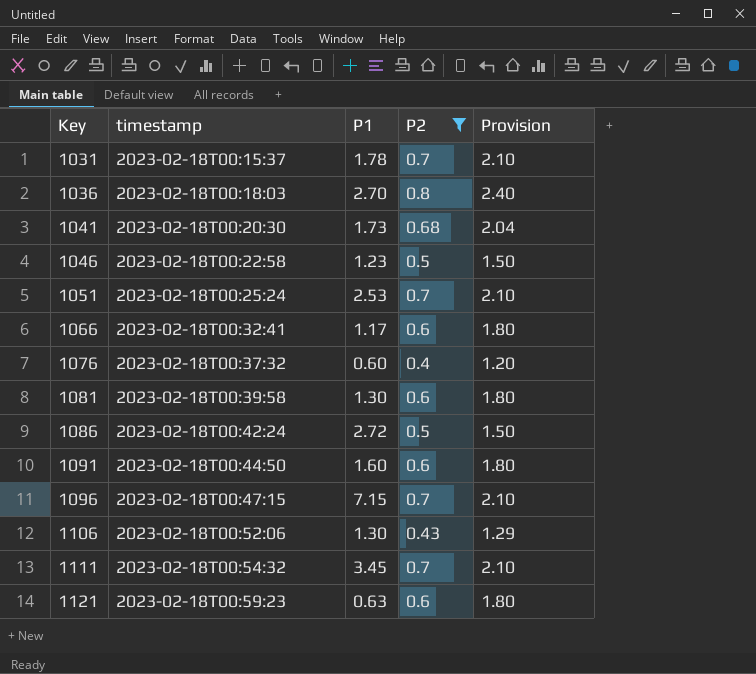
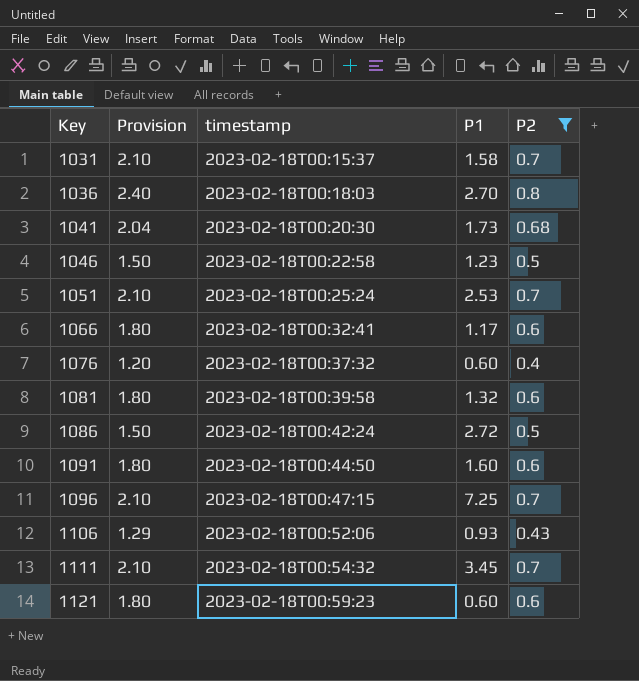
column Provision | position: 5 -> 2
1031 | P1: 1.78 -> 1.58
1081 | P1: 1.30 -> 1.32
1096 | P1: 7.15 -> 7.25
1106 | P1: 1.30 -> 0.93
1121 | P1: 0.63 -> 0.60

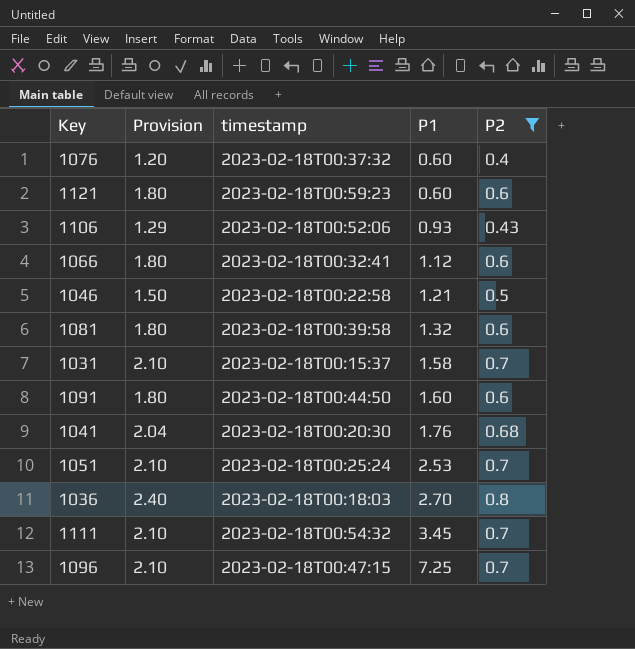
row order: Key ascending -> P1 ascending
row 1086: 1.50 | 2023-02-18T00:42:24 | 2.72 | 0.5 -> none
1066 | P1: 1.17 -> 1.12
1046 | P1: 1.23 -> 1.21
1041 | P1: 1.73 -> 1.76

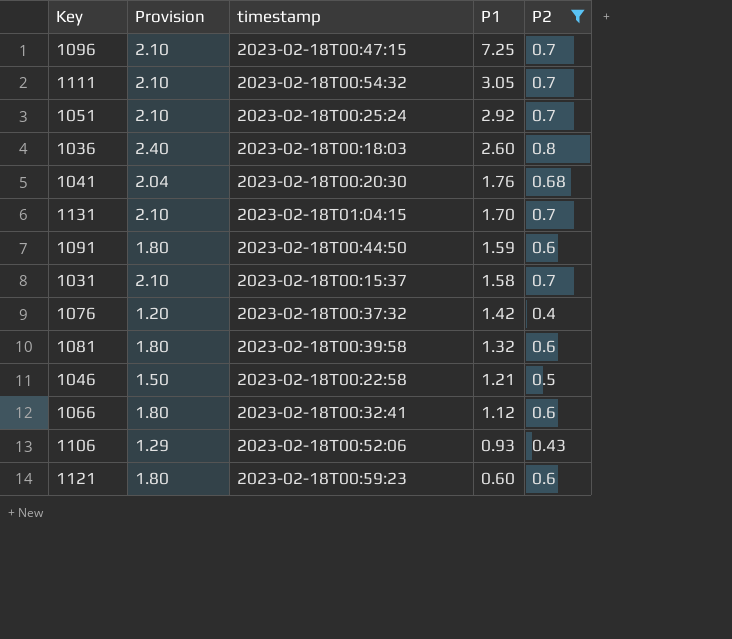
row order: P1 ascending -> P1 descending
1111 | P1: 3.45 -> 3.05
1051 | P1: 2.53 -> 2.92
1036 | P1: 2.70 -> 2.60
row 1131: none -> 2.10 | 2023-02-18T01:04:15 | 1.70 | 0.7
1091 | P1: 1.60 -> 1.59
1076 | P1: 0.60 -> 1.42

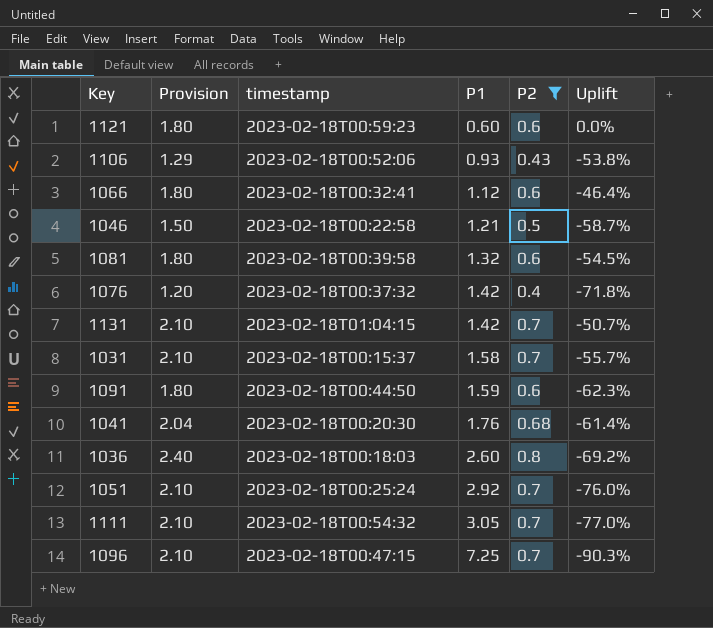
row order: P1 descending -> P1 ascending
column Uplift | formula: none -> ([P2] - [P1]) / [P1]
1131 | P1: 1.70 -> 1.42

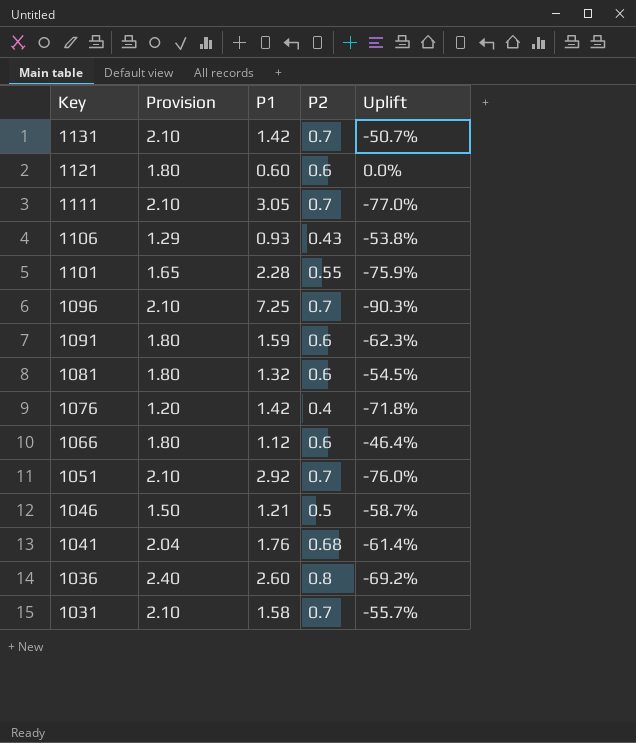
filter: P2 != 0.55 -> none
row order: P1 ascending -> Key descending
column timestamp | position: 3 -> none

